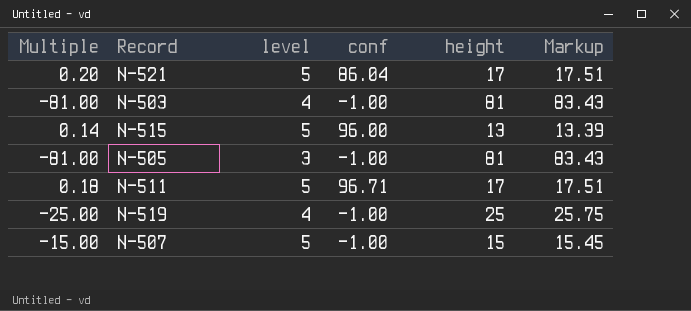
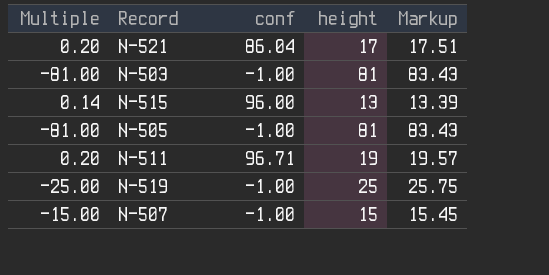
column level | position: 3 -> none
N-511 | Multiple: 0.18 -> 0.20
N-511 | height: 17 -> 19
N-511 | Markup: 17.51 -> 19.57

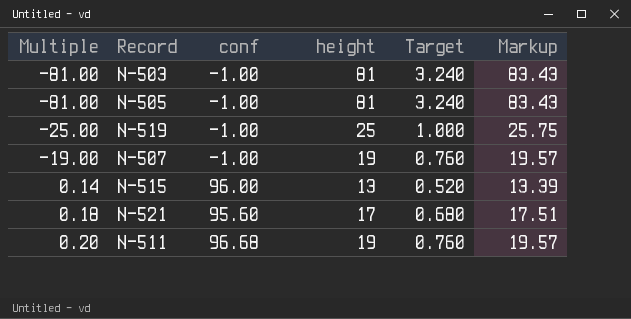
row order: none -> Multiple ascending
column Target | formula: none -> [height] * 0.04
N-507 | Multiple: -15.00 -> -19.00
N-507 | height: 15 -> 19
N-507 | Markup: 15.45 -> 19.57
N-521 | Multiple: 0.20 -> 0.18
N-521 | conf: 86.04 -> 95.60
N-511 | conf: 96.71 -> 96.68

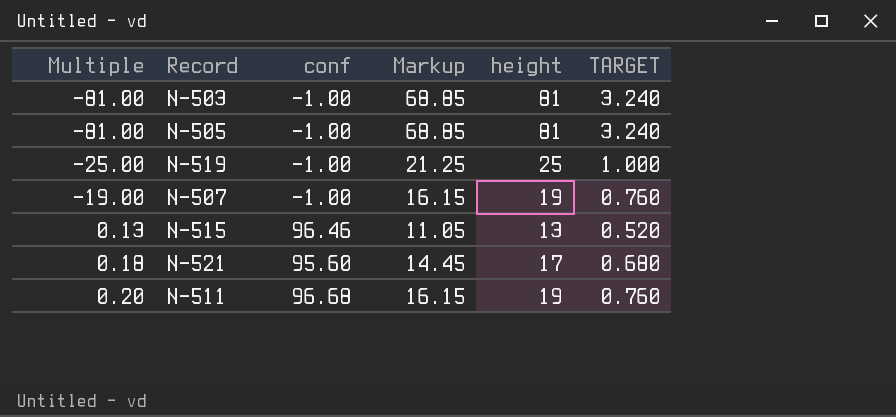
column Markup | formula: [height] * 1.03 -> [height] * 0.85
column Markup | position: 6 -> 4
column name: Target -> TARGET
N-515 | Multiple: 0.14 -> 0.13
N-515 | conf: 96.00 -> 96.46

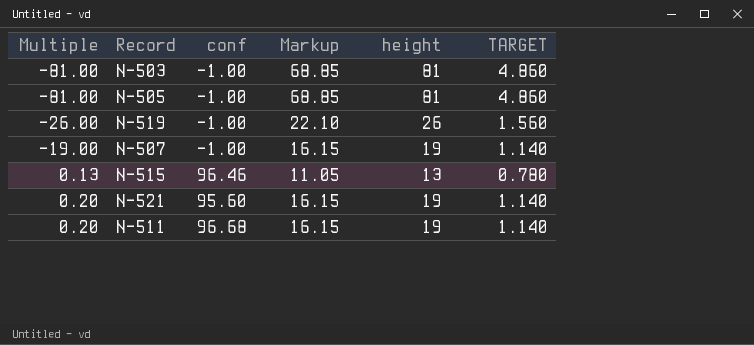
column TARGET | formula: [height] * 0.04 -> [height] * 0.06
N-519 | Multiple: -25.00 -> -26.00
N-519 | Markup: 21.25 -> 22.10
N-519 | height: 25 -> 26
N-521 | Multiple: 0.18 -> 0.20
N-521 | Markup: 14.45 -> 16.15
N-521 | height: 17 -> 19

